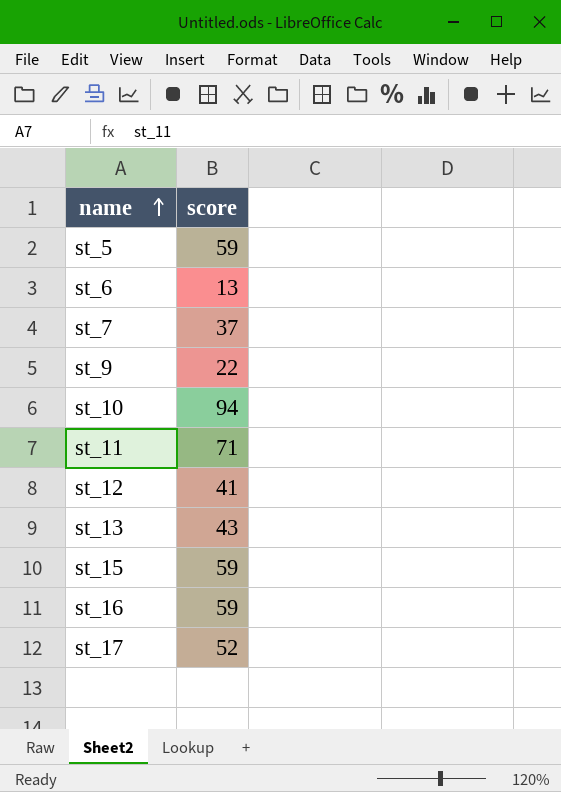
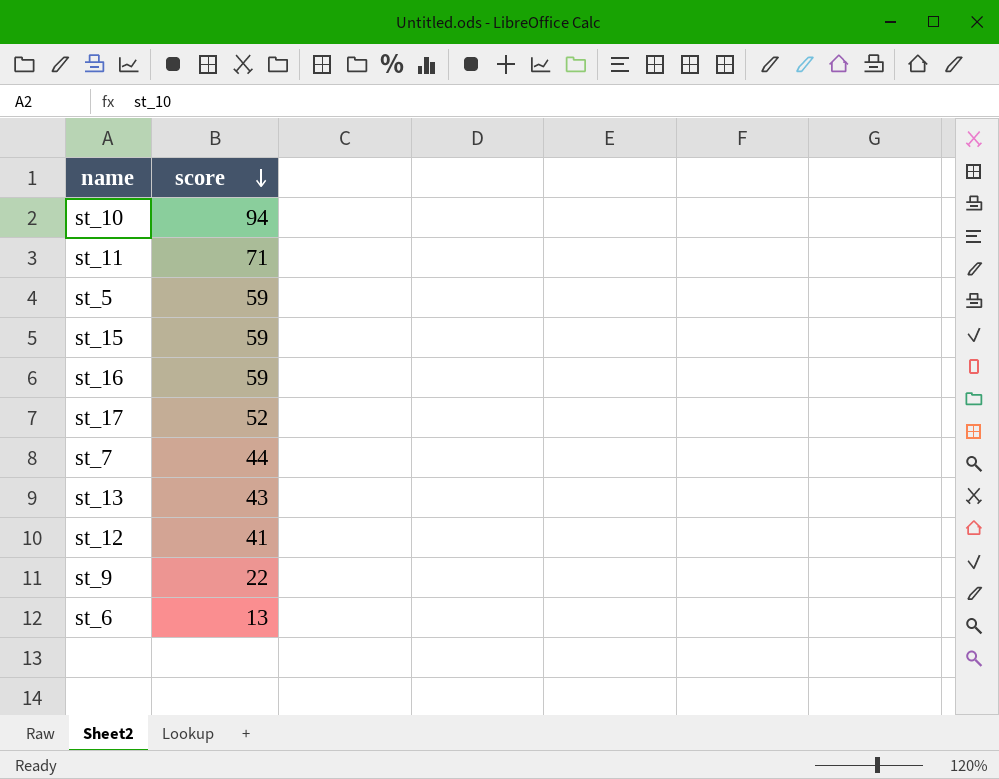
row order: name ascending -> score descending
st_7 | score: 37 -> 44

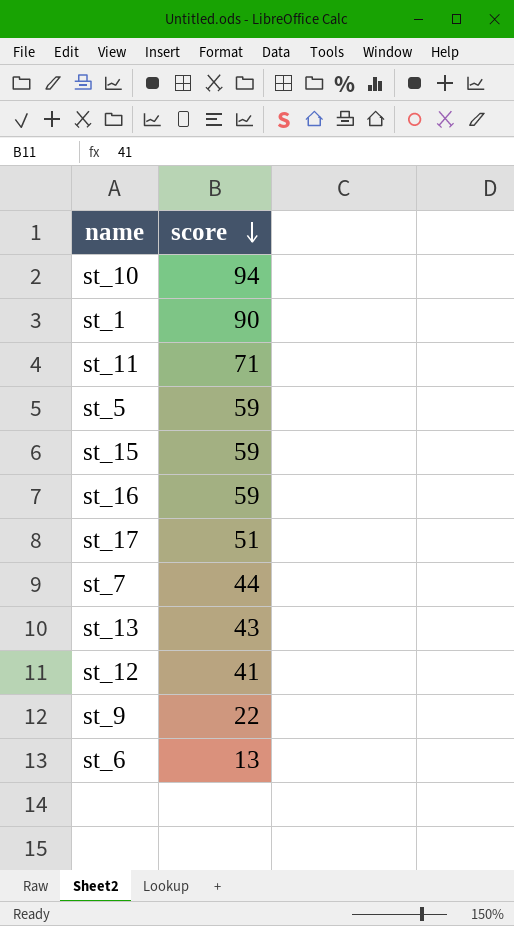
row st_1: none -> 90
st_17 | score: 52 -> 51

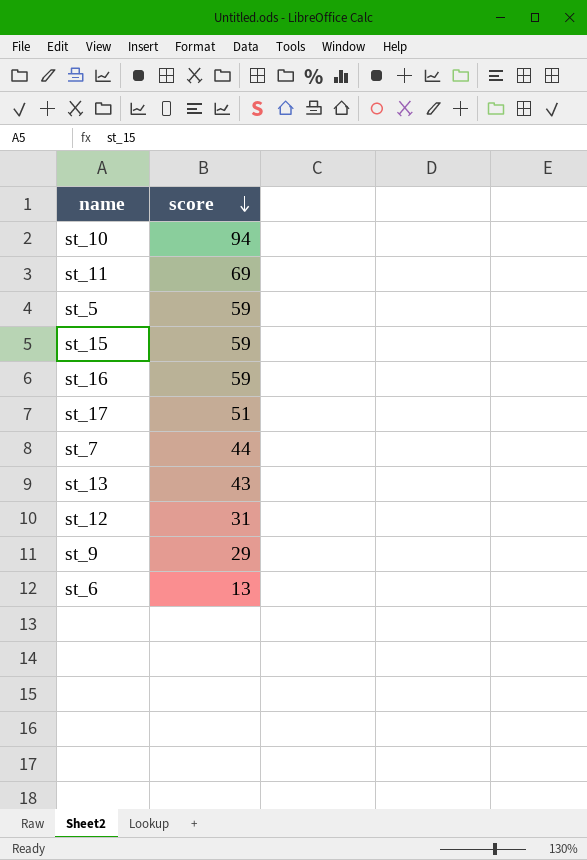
row st_1: 90 -> none
st_11 | score: 71 -> 69
st_12 | score: 41 -> 31
st_9 | score: 22 -> 29

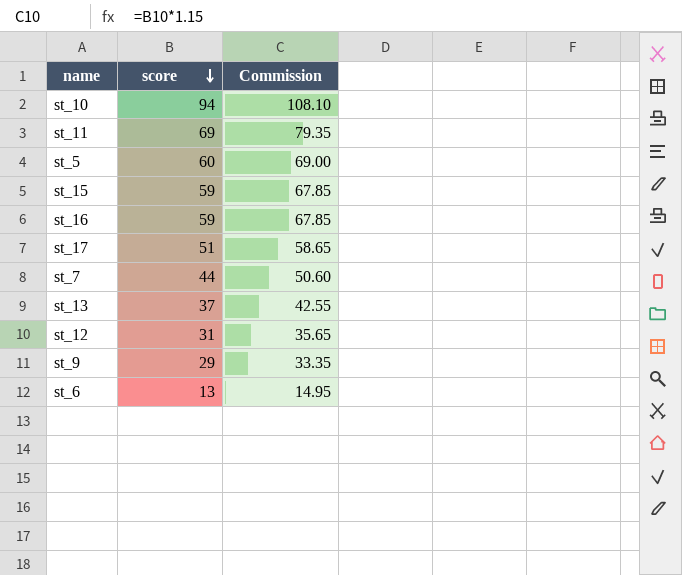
column Commission | formula: none -> [score] * 1.15
st_5 | score: 59 -> 60
st_13 | score: 43 -> 37

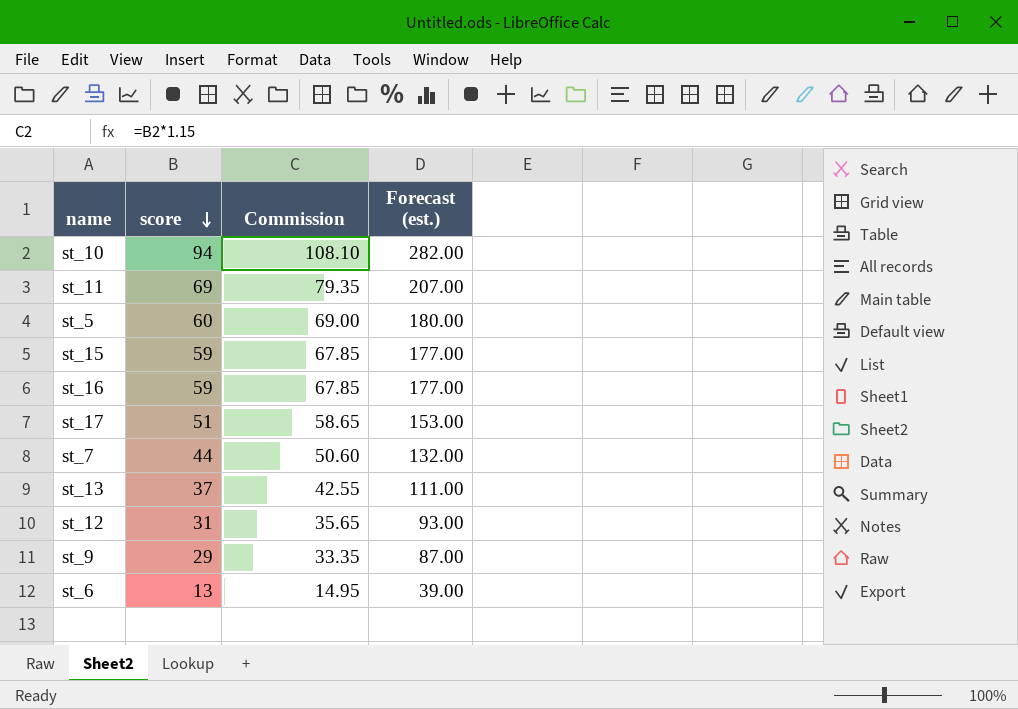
column Forecast (est.) | formula: none -> [score] * 3

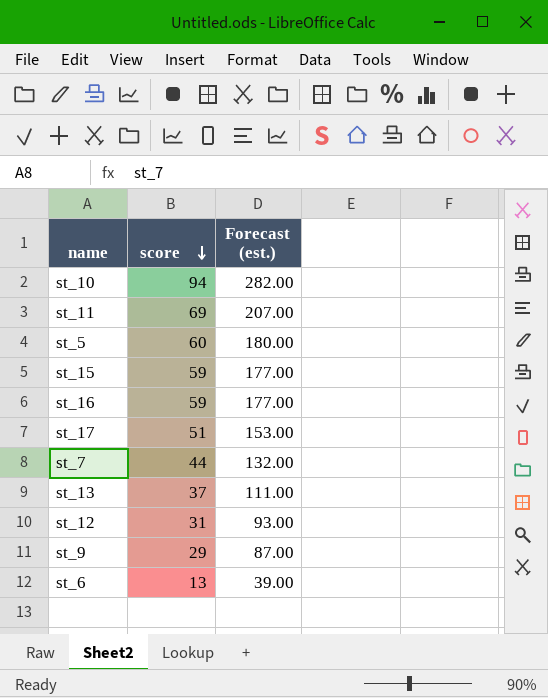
column Commission | formula: [score] * 1.15 -> none

